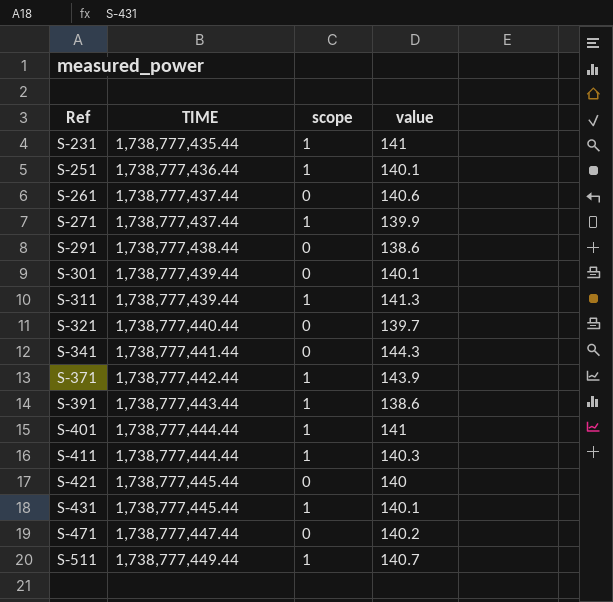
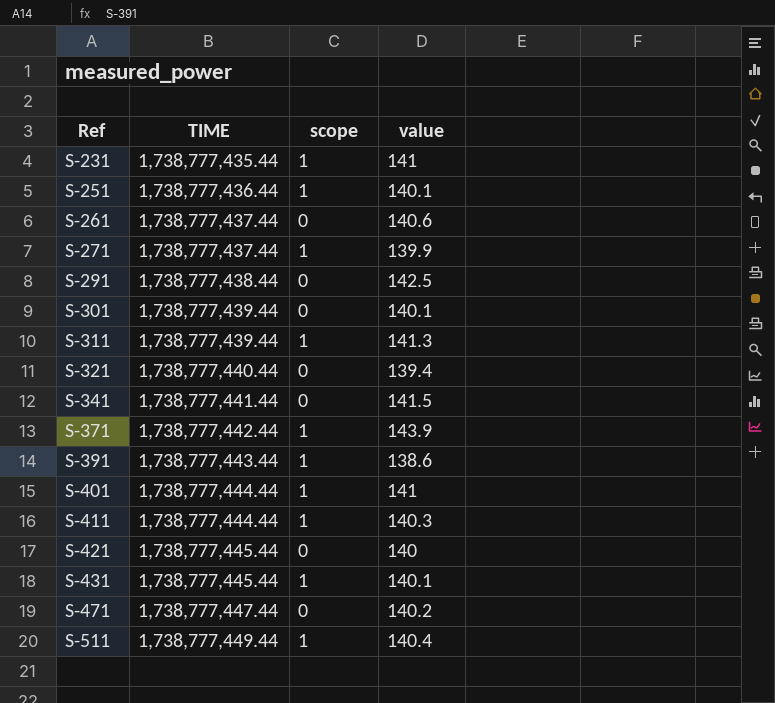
S-291 | value: 138.6 -> 142.5
S-321 | value: 139.7 -> 139.4
S-341 | value: 144.3 -> 141.5
S-511 | value: 140.7 -> 140.4

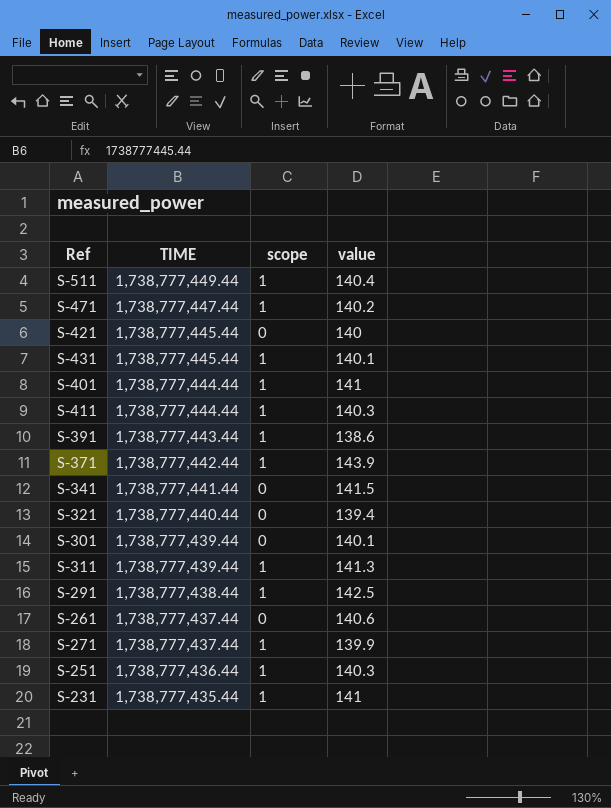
row order: Ref ascending -> TIME descending
S-471 | scope: 0 -> 1
S-291 | scope: 0 -> 1
S-251 | value: 140.1 -> 140.3

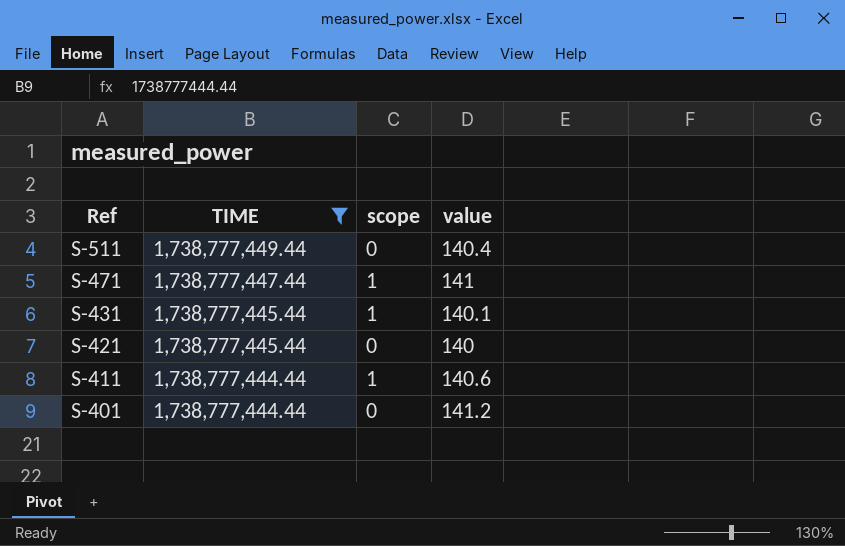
filter: none -> TIME >= 1,738,777,444.44
row order: TIME descending -> Ref descending
S-511 | scope: 1 -> 0
S-471 | value: 140.2 -> 141
S-411 | value: 140.3 -> 140.6
S-401 | scope: 1 -> 0
S-401 | value: 141 -> 141.2

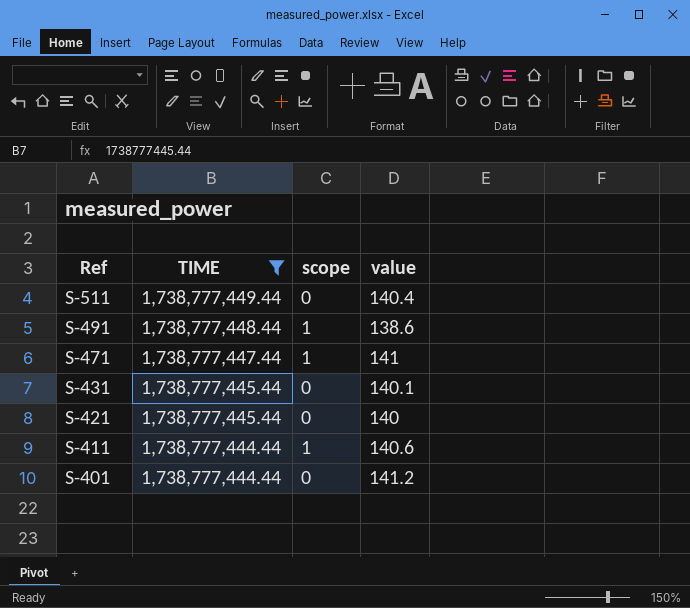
row S-491: none -> 1,738,777,448.44 | 1 | 138.6
S-431 | scope: 1 -> 0

